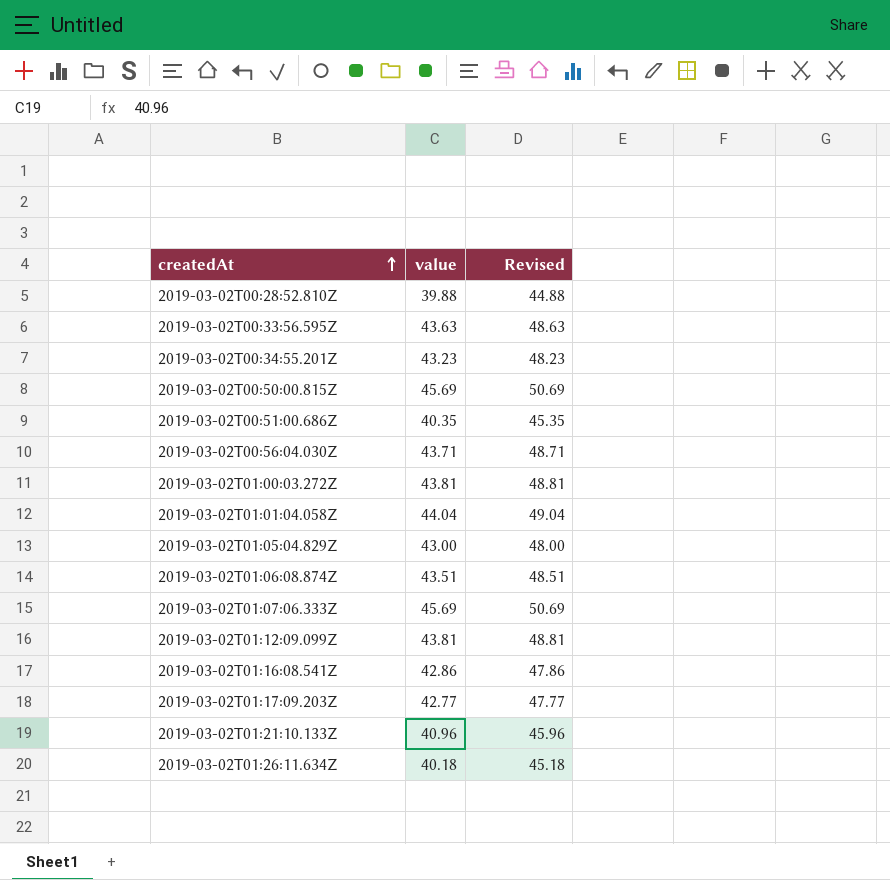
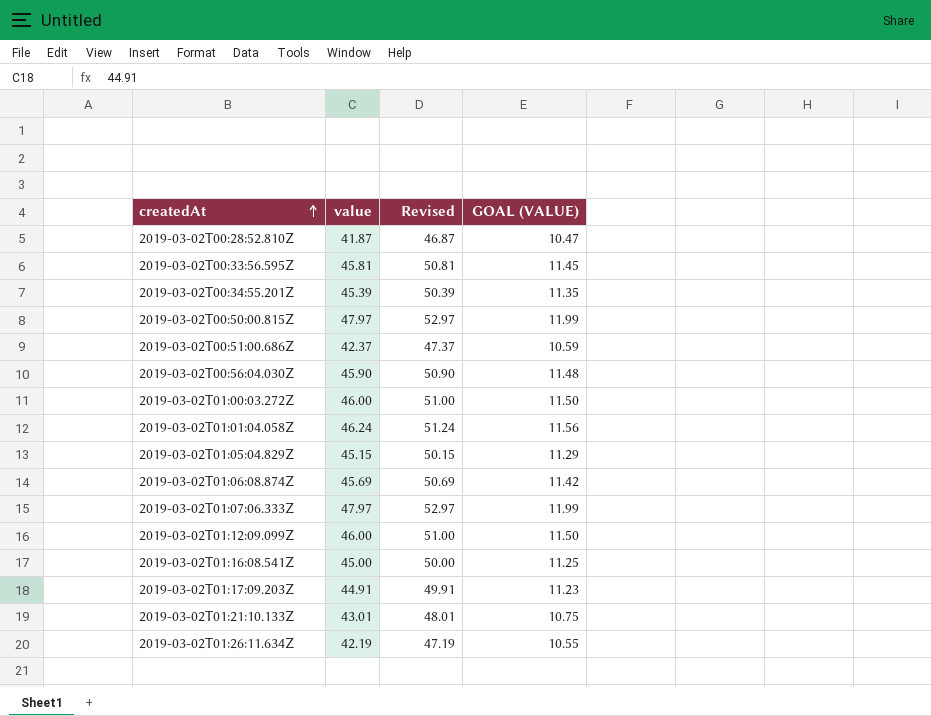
column GOAL (VALUE) | formula: none -> [value] * 0.25
2019-03-02T00:28:52.810Z | value: 39.88 -> 41.87
2019-03-02T00:28:52.810Z | Revised: 44.88 -> 46.87
2019-03-02T00:33:56.595Z | value: 43.63 -> 45.81
2019-03-02T00:33:56.595Z | Revised: 48.63 -> 50.81
2019-03-02T00:34:55.201Z | value: 43.23 -> 45.39
2019-03-02T00:34:55.201Z | Revised: 48.23 -> 50.39
2019-03-02T00:50:00.815Z | value: 45.69 -> 47.97
2019-03-02T00:50:00.815Z | Revised: 50.69 -> 52.97
2019-03-02T00:51:00.686Z | value: 40.35 -> 42.37
2019-03-02T00:51:00.686Z | Revised: 45.35 -> 47.37
2019-03-02T00:56:04.030Z | value: 43.71 -> 45.90
2019-03-02T00:56:04.030Z | Revised: 48.71 -> 50.90
2019-03-02T01:00:03.272Z | value: 43.81 -> 46.00
2019-03-02T01:00:03.272Z | Revised: 48.81 -> 51.00
2019-03-02T01:01:04.058Z | value: 44.04 -> 46.24
2019-03-02T01:01:04.058Z | Revised: 49.04 -> 51.24
2019-03-02T01:05:04.829Z | value: 43.00 -> 45.15
2019-03-02T01:05:04.829Z | Revised: 48.00 -> 50.15
2019-03-02T01:06:08.874Z | value: 43.51 -> 45.69
2019-03-02T01:06:08.874Z | Revised: 48.51 -> 50.69
2019-03-02T01:07:06.333Z | value: 45.69 -> 47.97
2019-03-02T01:07:06.333Z | Revised: 50.69 -> 52.97
2019-03-02T01:12:09.099Z | value: 43.81 -> 46.00
2019-03-02T01:12:09.099Z | Revised: 48.81 -> 51.00
2019-03-02T01:16:08.541Z | value: 42.86 -> 45.00
2019-03-02T01:16:08.541Z | Revised: 47.86 -> 50.00
2019-03-02T01:17:09.203Z | value: 42.77 -> 44.91
2019-03-02T01:17:09.203Z | Revised: 47.77 -> 49.91
2019-03-02T01:21:10.133Z | value: 40.96 -> 43.01
2019-03-02T01:21:10.133Z | Revised: 45.96 -> 48.01
2019-03-02T01:26:11.634Z | value: 40.18 -> 42.19
2019-03-02T01:26:11.634Z | Revised: 45.18 -> 47.19

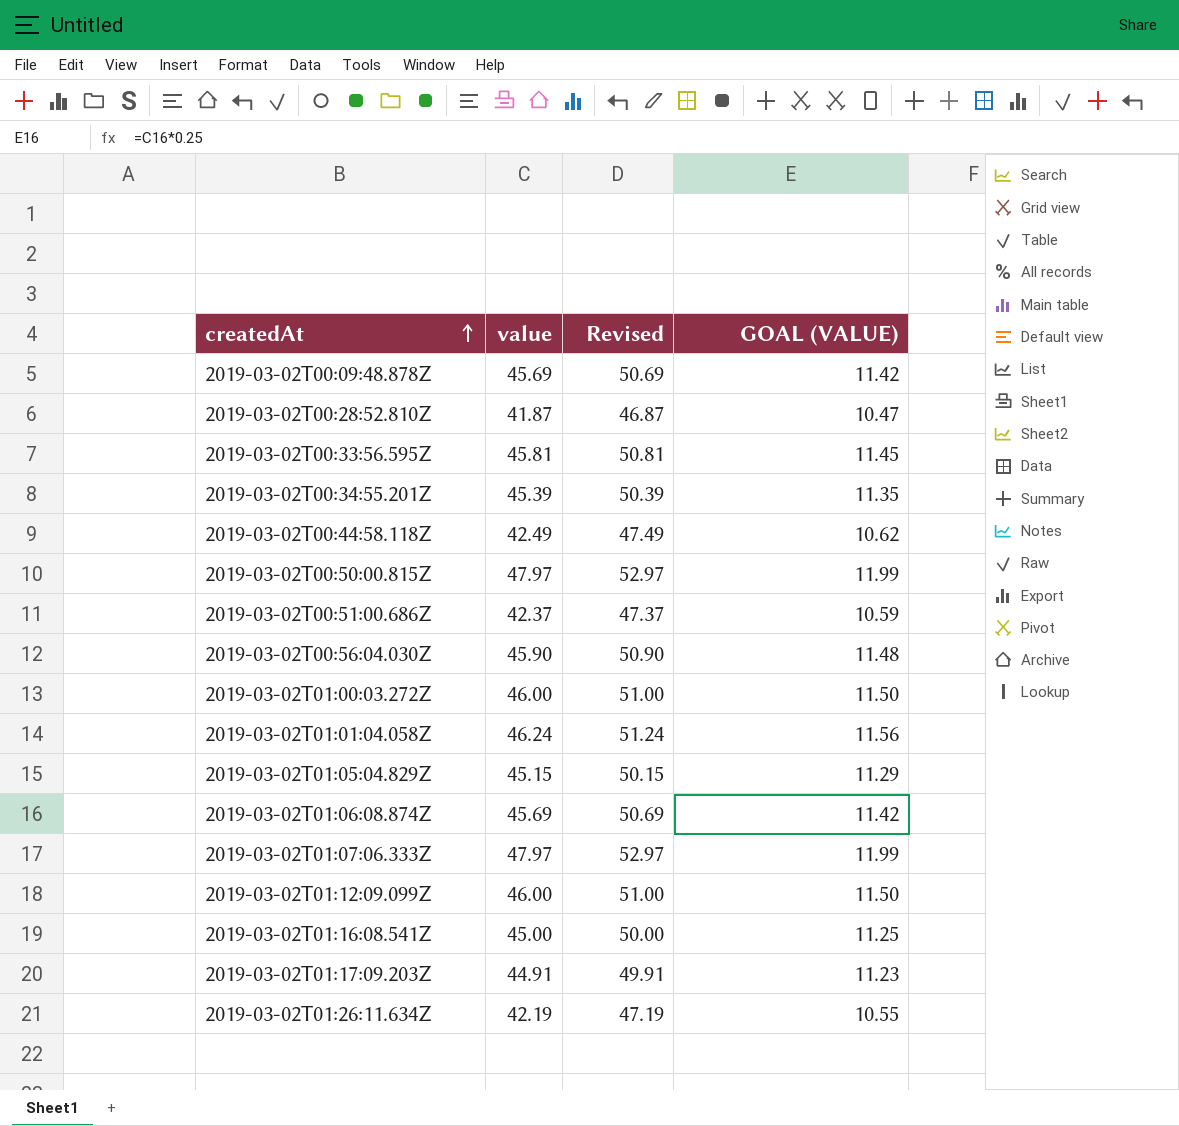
row 2019-03-02T01:21:10.133Z: 43.01 | 48.01 | 10.75 -> none
row 2019-03-02T00:09:48.878Z: none -> 45.69 | 50.69 | 11.42
row 2019-03-02T00:44:58.118Z: none -> 42.49 | 47.49 | 10.62

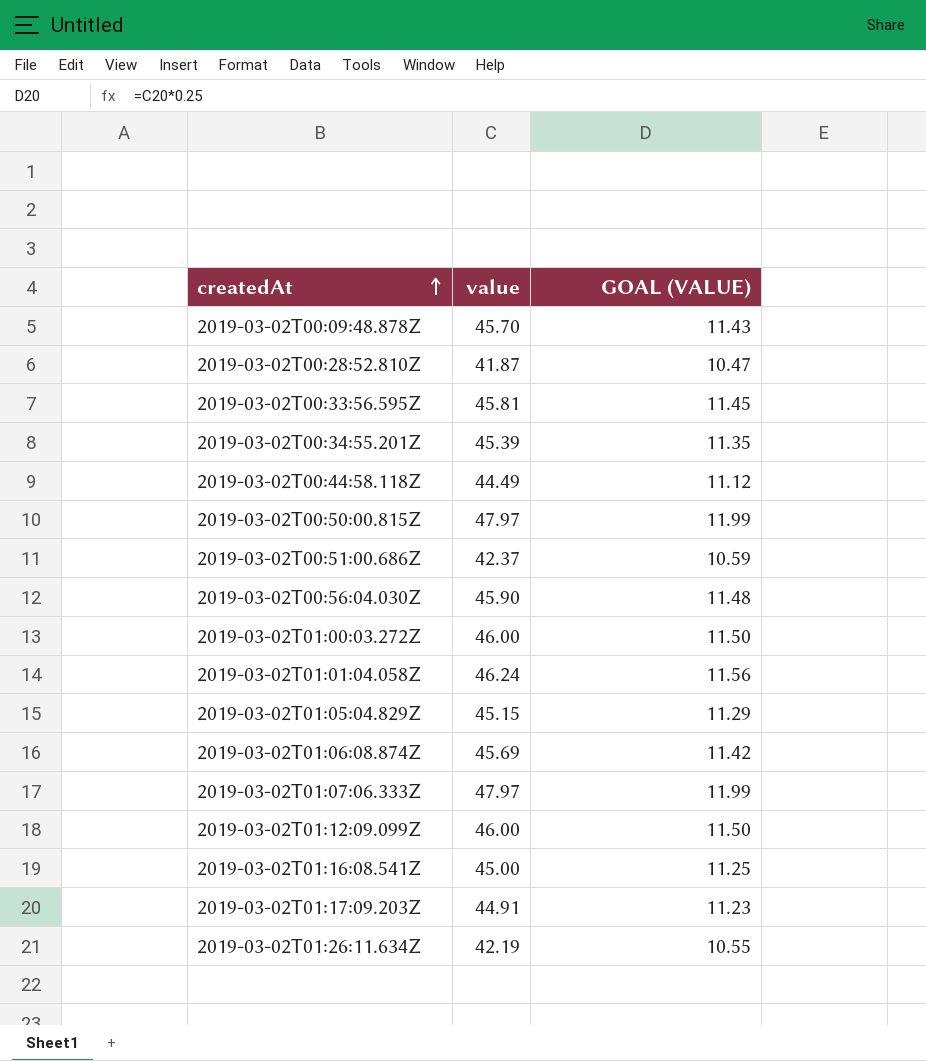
column Revised | formula: [value] + 5 -> none
2019-03-02T00:09:48.878Z | value: 45.69 -> 45.70
2019-03-02T00:09:48.878Z | GOAL (VALUE): 11.42 -> 11.43
2019-03-02T00:44:58.118Z | value: 42.49 -> 44.49
2019-03-02T00:44:58.118Z | GOAL (VALUE): 10.62 -> 11.12

